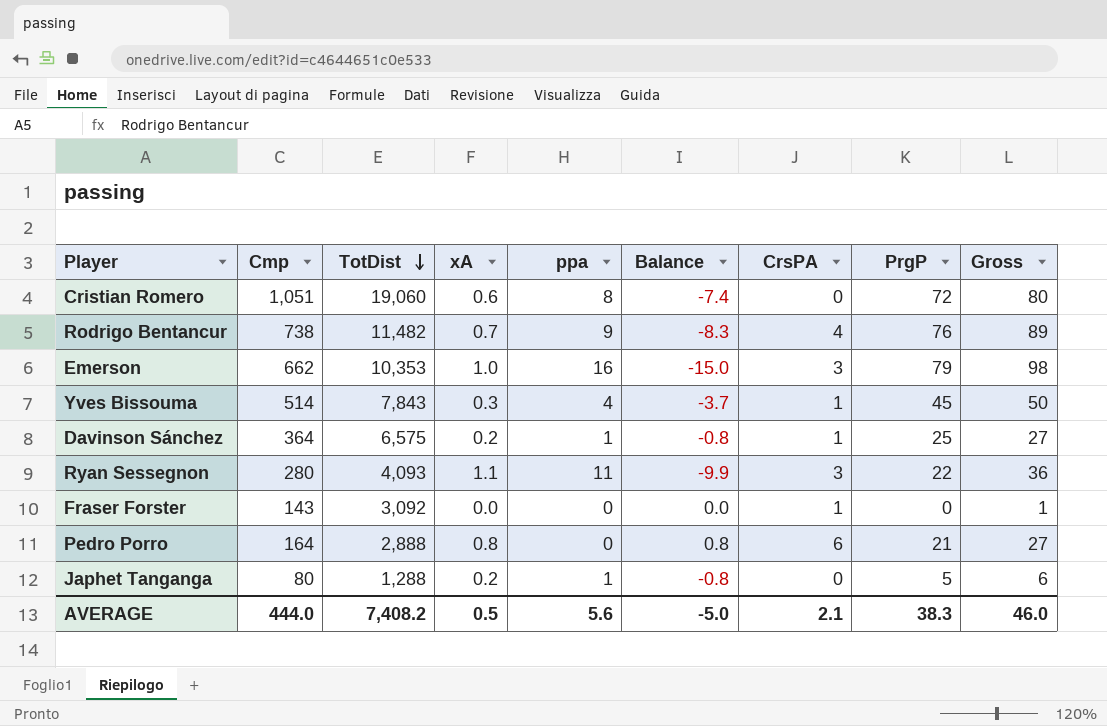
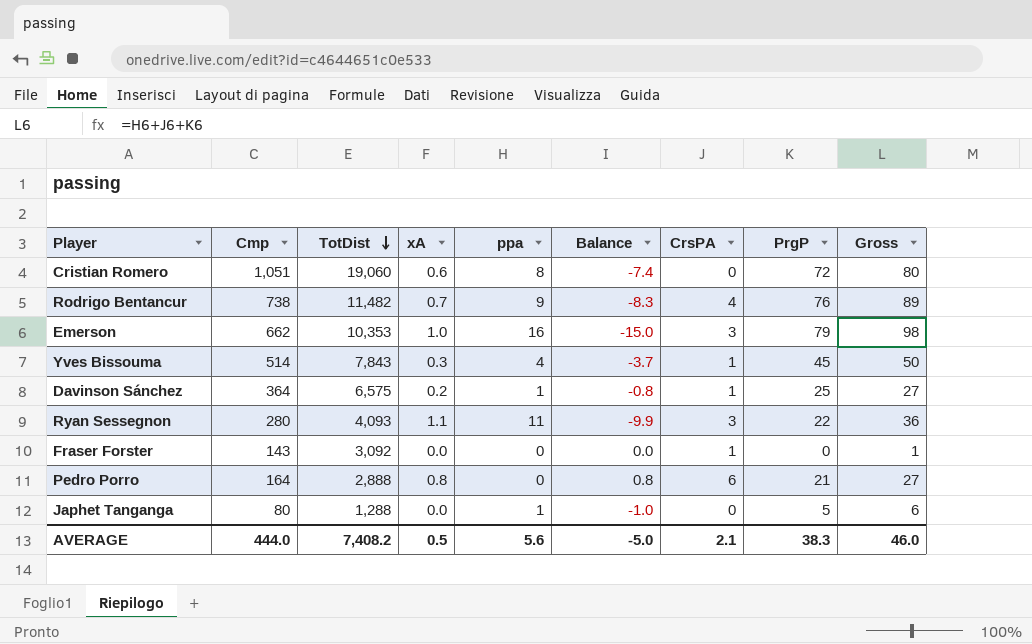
Japhet Tanganga | xA: 0.2 -> 0.0
Japhet Tanganga | Balance: -0.8 -> -1.0

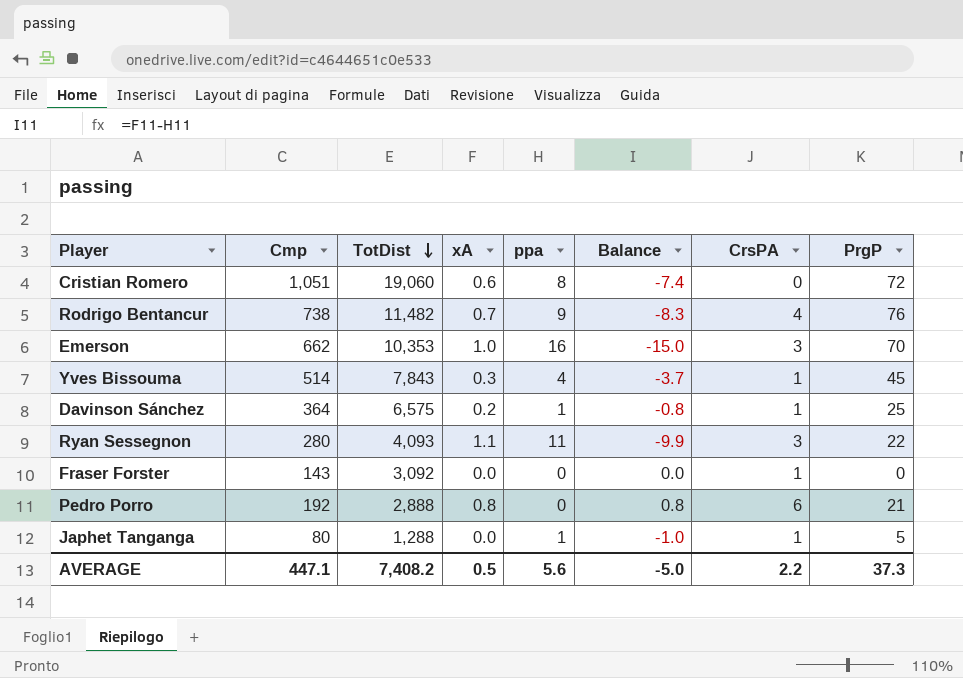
column Gross | formula: [ppa] + [CrsPA] + [PrgP] -> none
Emerson | PrgP: 79 -> 70
Pedro Porro | Cmp: 164 -> 192
Japhet Tanganga | CrsPA: 0 -> 1
AVERAGE | Cmp: 444.0 -> 447.1
AVERAGE | CrsPA: 2.1 -> 2.2
AVERAGE | PrgP: 38.3 -> 37.3

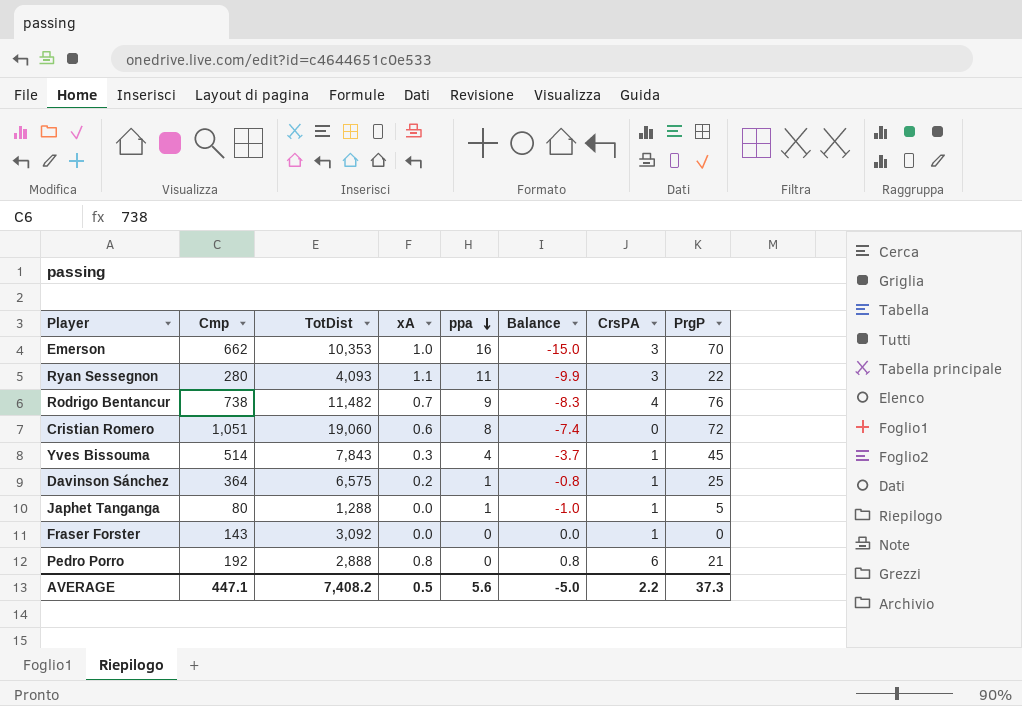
row order: TotDist descending -> ppa descending

